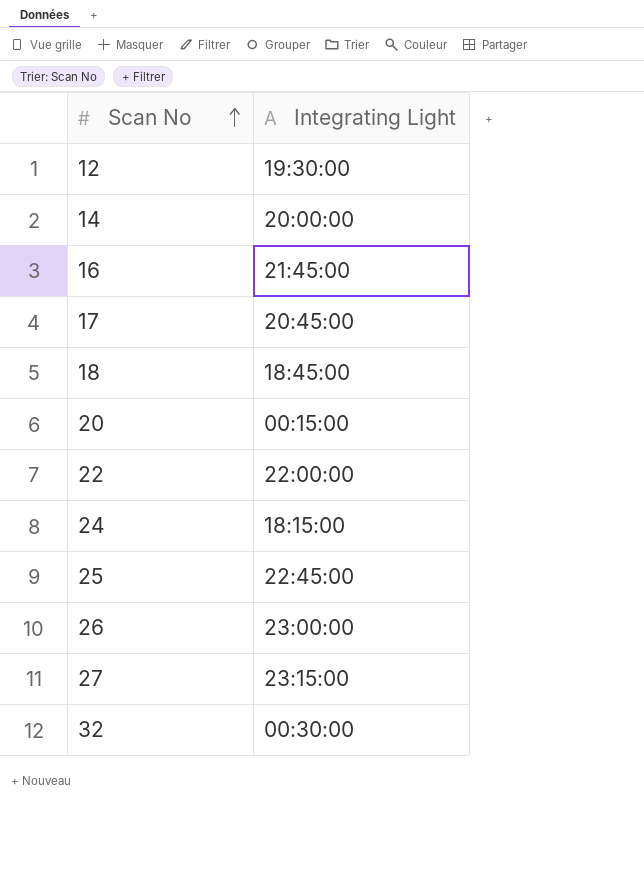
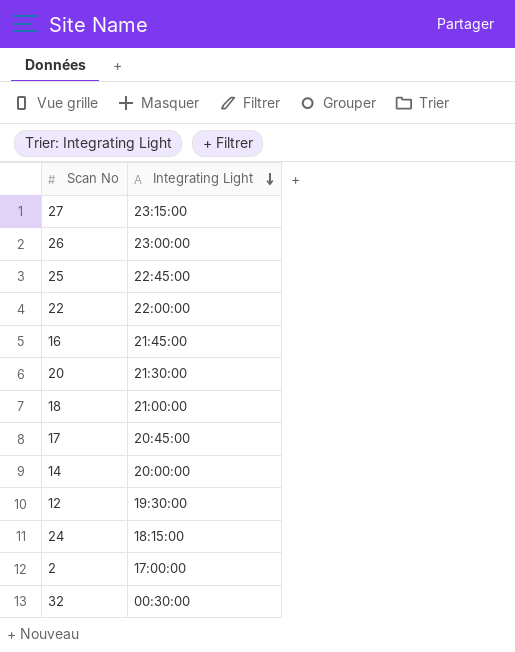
row order: Scan No ascending -> Integrating Light descending
20 | Integrating Light: 00:15:00 -> 21:30:00
18 | Integrating Light: 18:45:00 -> 21:00:00
row 2: none -> 17:00:00

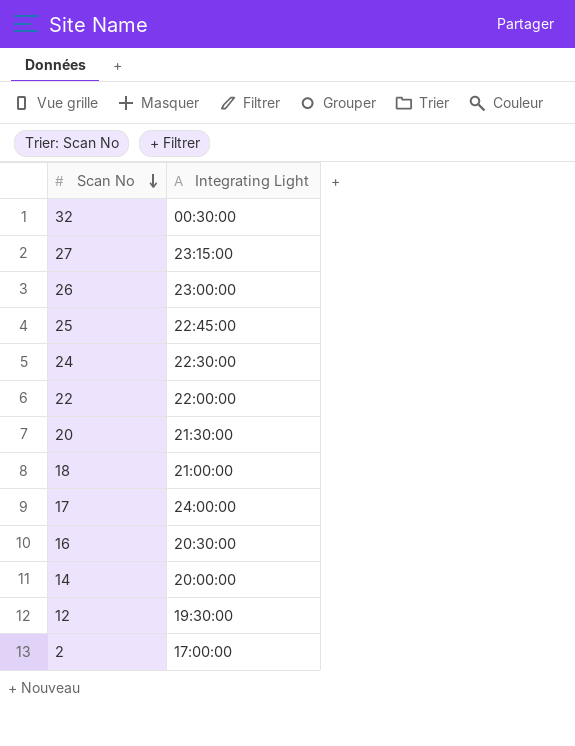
row order: Integrating Light descending -> Scan No descending
24 | Integrating Light: 18:15:00 -> 22:30:00
17 | Integrating Light: 20:45:00 -> 24:00:00
16 | Integrating Light: 21:45:00 -> 20:30:00

